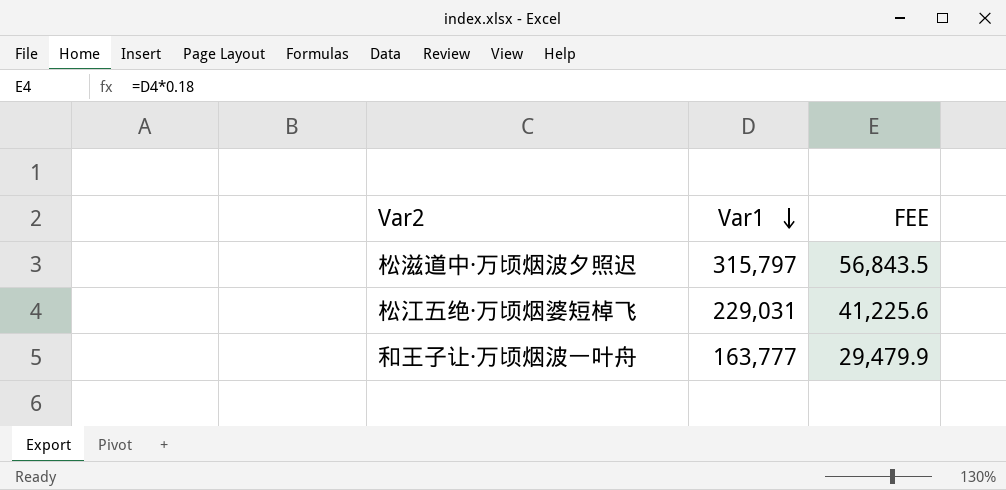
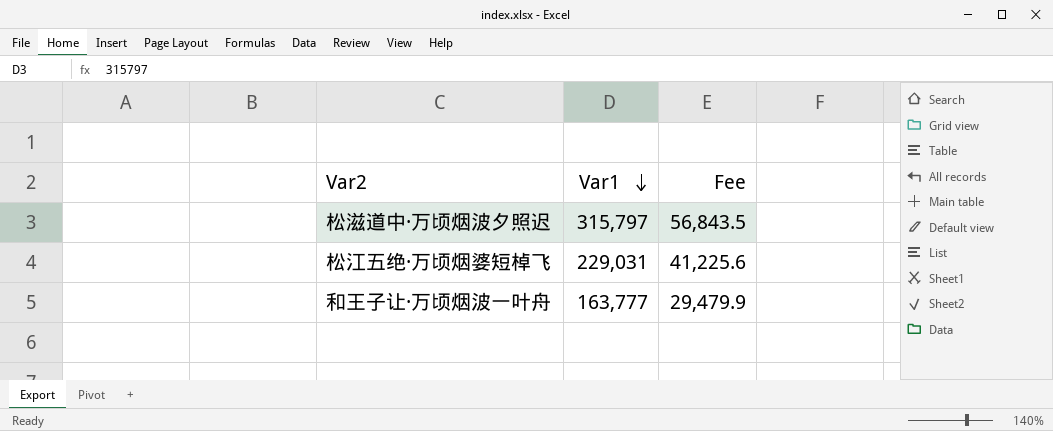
column name: FEE -> Fee

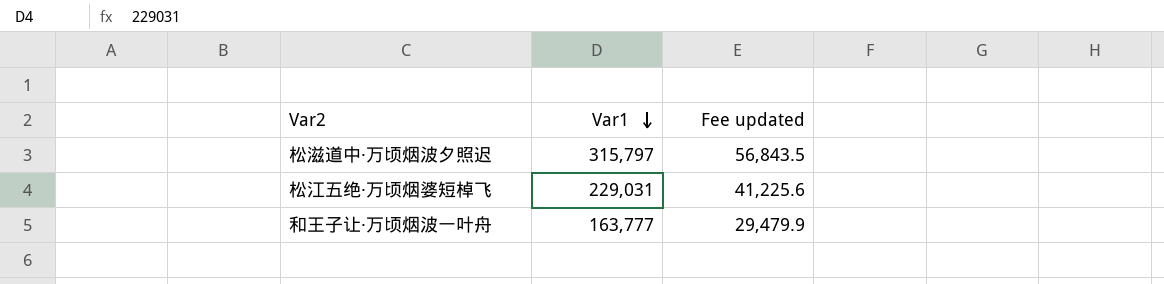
column name: Fee -> Fee updated

